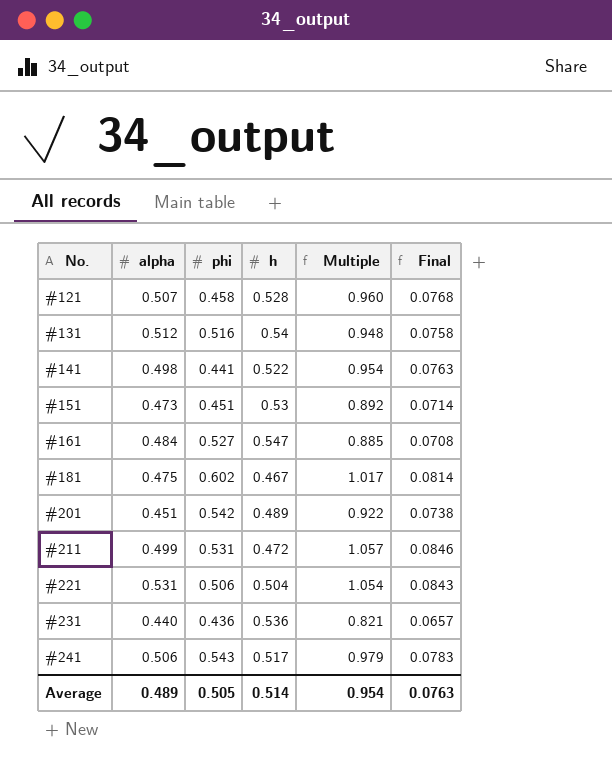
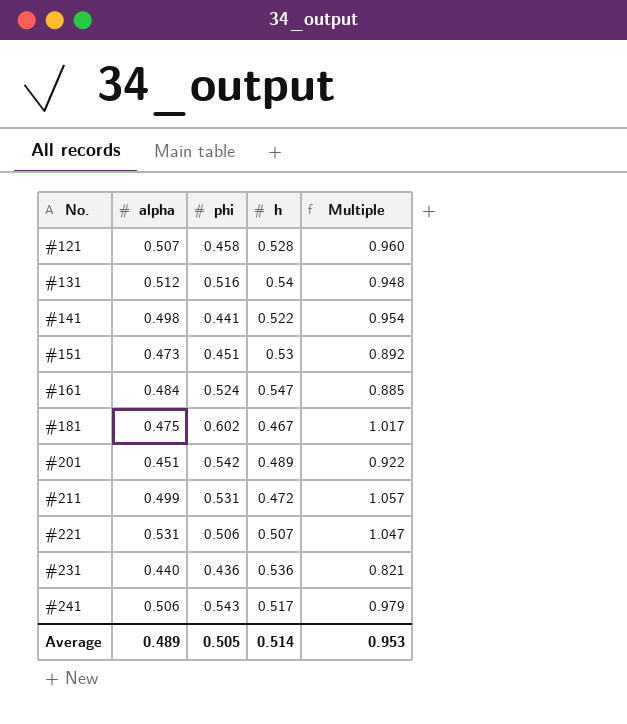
column Final | formula: [Multiple] * 0.08 -> none
#161 | phi: 0.527 -> 0.524
#221 | h: 0.504 -> 0.507
#221 | Multiple: 1.054 -> 1.047
Average | Multiple: 0.954 -> 0.953

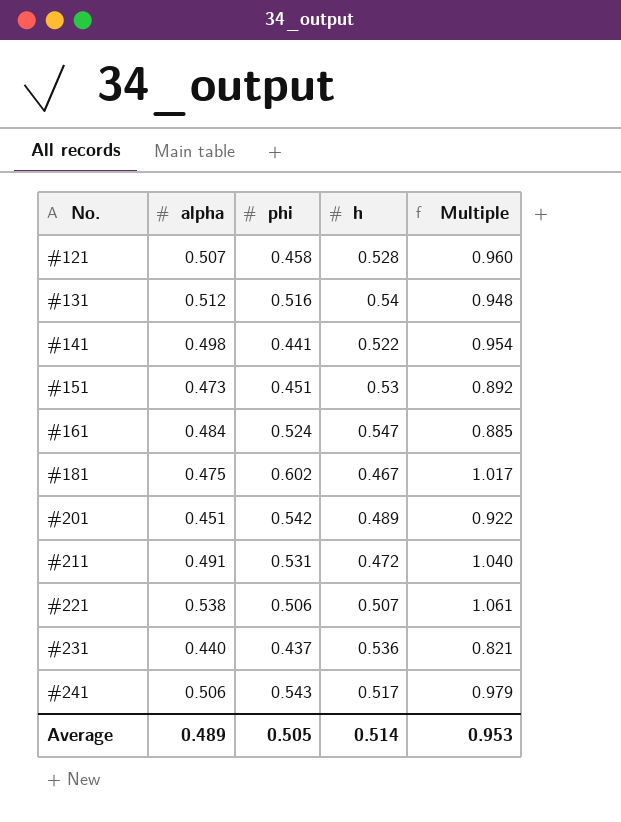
#211 | alpha: 0.499 -> 0.491
#211 | Multiple: 1.057 -> 1.040
#221 | alpha: 0.531 -> 0.538
#221 | Multiple: 1.047 -> 1.061
#231 | phi: 0.436 -> 0.437

